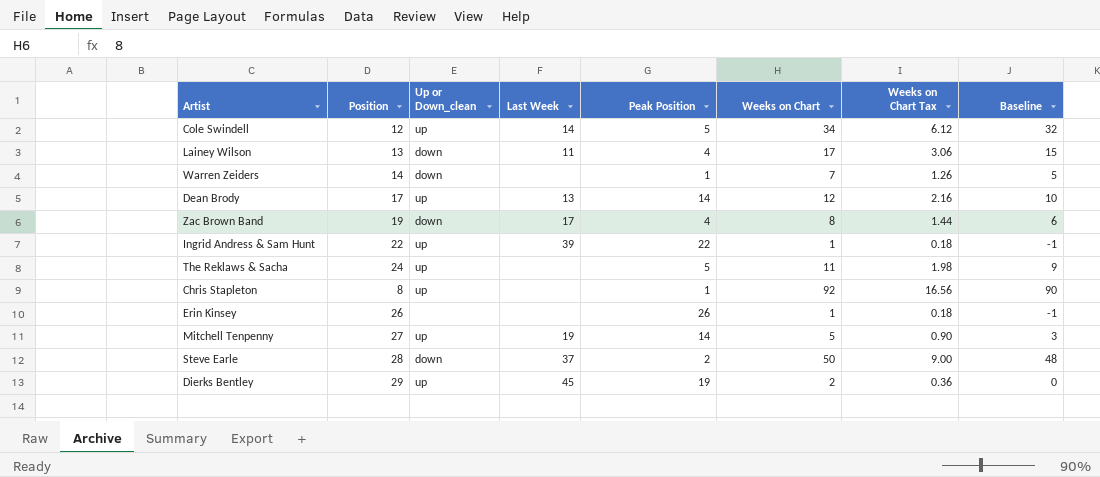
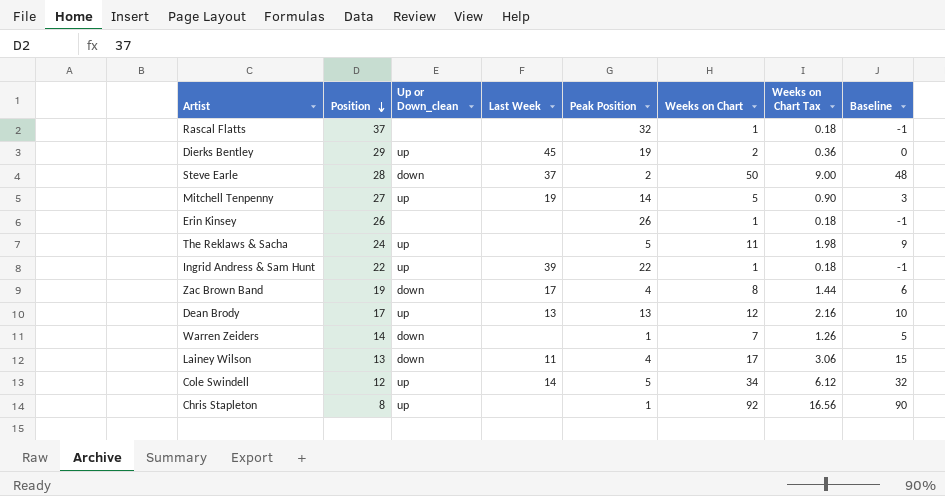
row order: none -> Position descending
row Rascal Flatts: none -> 37 | none | none | 32 | 1 | 0.18 | -1
Dean Brody | Peak Position: 14 -> 13

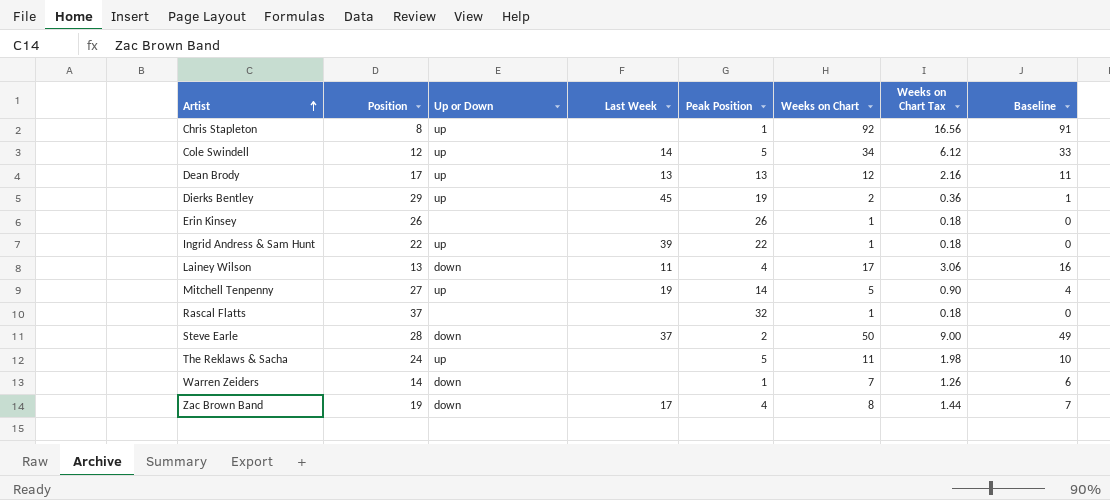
row order: Position descending -> Artist ascending
column name: Up or Down_clean -> Up or Down
column Baseline | formula: [Weeks on Chart] - 2 -> [Weeks on Chart] - 1

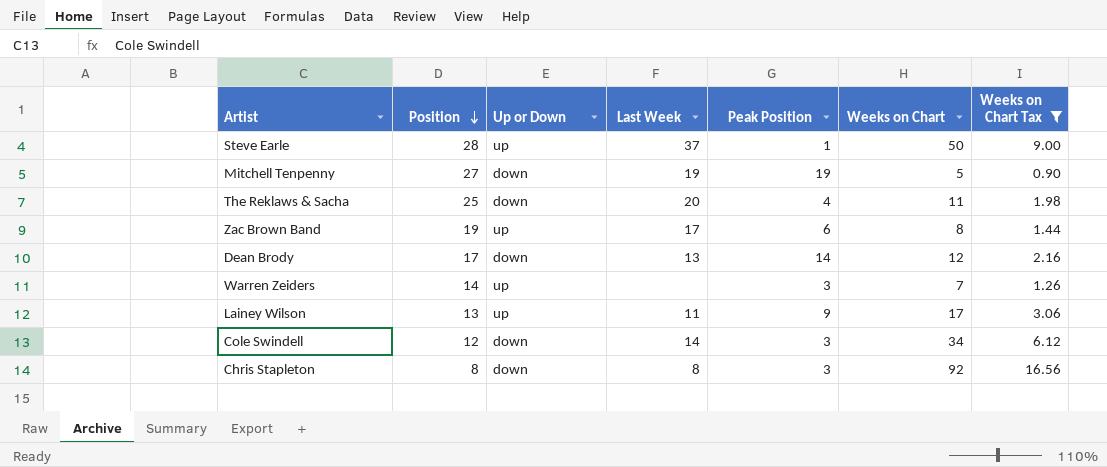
filter: none -> Weeks on Chart Tax >= 0.90
row order: Artist ascending -> Position descending
column Baseline | formula: [Weeks on Chart] - 1 -> none
Steve Earle | Up or Down: down -> up
Steve Earle | Peak Position: 2 -> 1
Mitchell Tenpenny | Up or Down: up -> down
Mitchell Tenpenny | Peak Position: 14 -> 19
The Reklaws & Sacha | Position: 24 -> 25
The Reklaws & Sacha | Up or Down: up -> down
The Reklaws & Sacha | Last Week: none -> 20
The Reklaws & Sacha | Peak Position: 5 -> 4
Zac Brown Band | Up or Down: down -> up
Zac Brown Band | Peak Position: 4 -> 6
Dean Brody | Up or Down: up -> down
Dean Brody | Peak Position: 13 -> 14
Warren Zeiders | Up or Down: down -> up
Warren Zeiders | Peak Position: 1 -> 3
Lainey Wilson | Up or Down: down -> up
Lainey Wilson | Peak Position: 4 -> 9
Cole Swindell | Up or Down: up -> down
Cole Swindell | Peak Position: 5 -> 3
Chris Stapleton | Up or Down: up -> down
Chris Stapleton | Last Week: none -> 8
Chris Stapleton | Peak Position: 1 -> 3

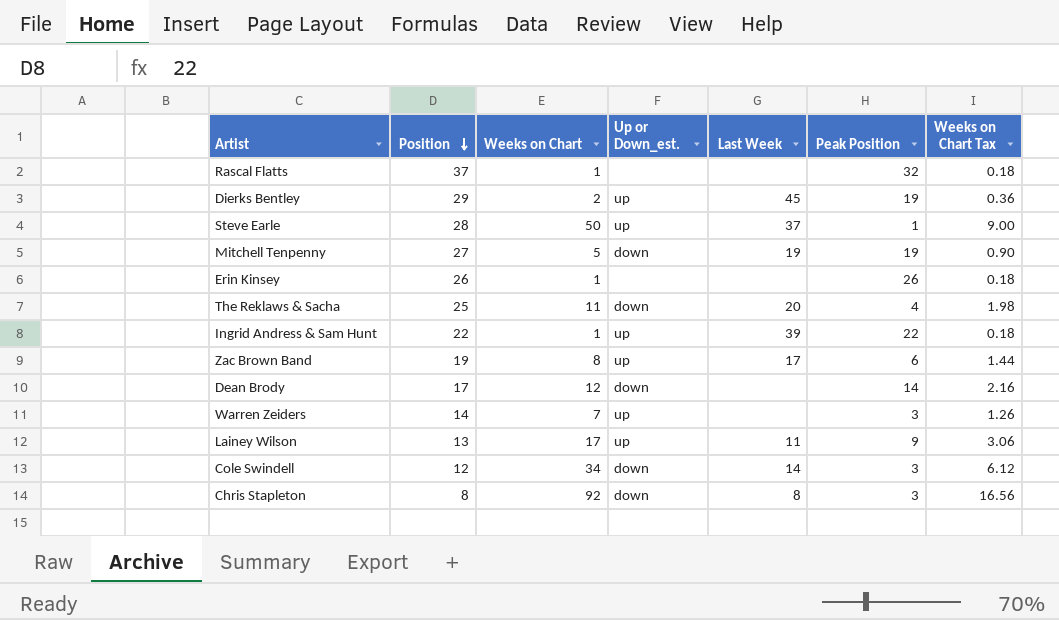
filter: Weeks on Chart Tax >= 0.90 -> none
column Weeks on Chart | position: 6 -> 3
column name: Up or Down -> Up or Down_est.
Dean Brody | Last Week: 13 -> none

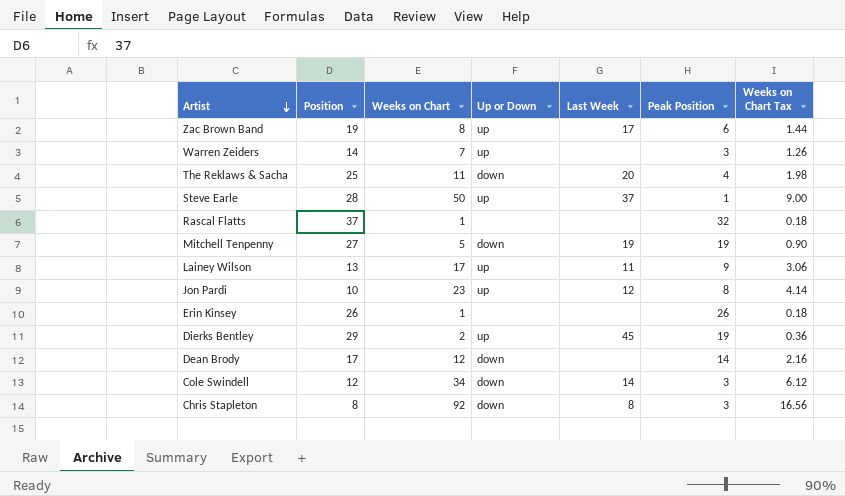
row order: Position descending -> Artist descending
column name: Up or Down_est. -> Up or Down
row Ingrid Andress & Sam Hunt: 22 | 1 | up | 39 | 22 | 0.18 -> none
row Jon Pardi: none -> 10 | 23 | up | 12 | 8 | 4.14

